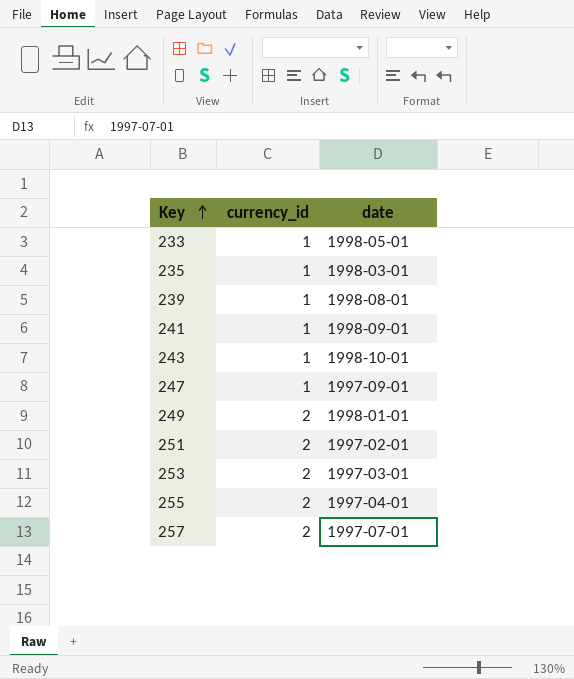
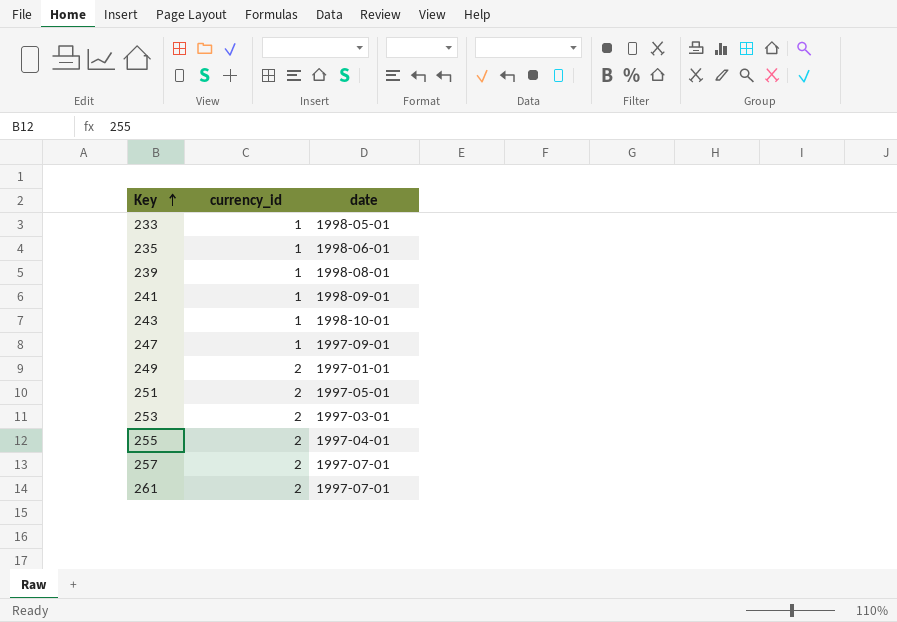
235 | date: 1998-03-01 -> 1998-06-01
249 | date: 1998-01-01 -> 1997-01-01
251 | date: 1997-02-01 -> 1997-05-01
row 261: none -> 2 | 1997-07-01

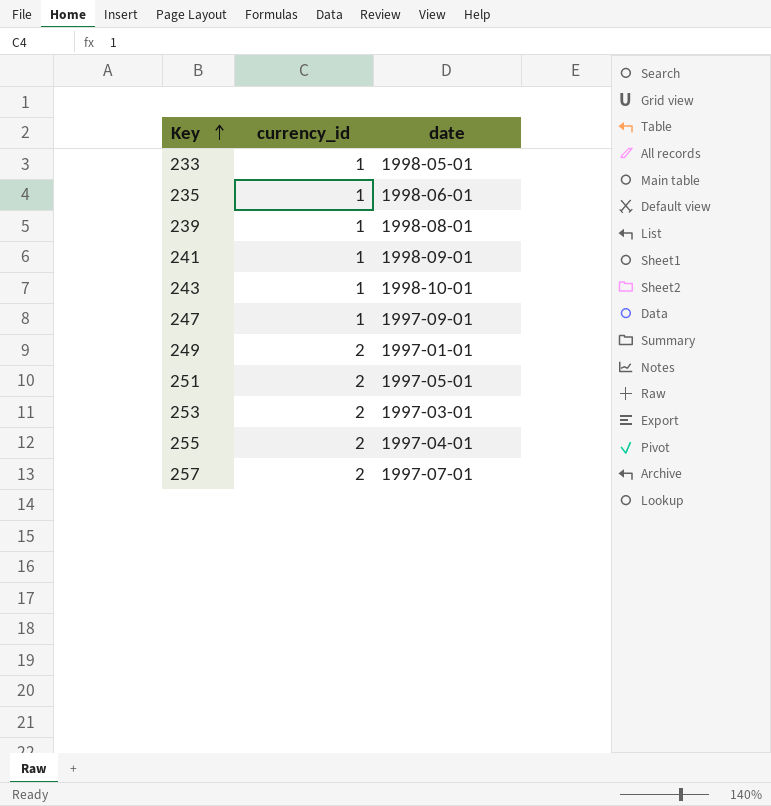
row 261: 2 | 1997-07-01 -> none

